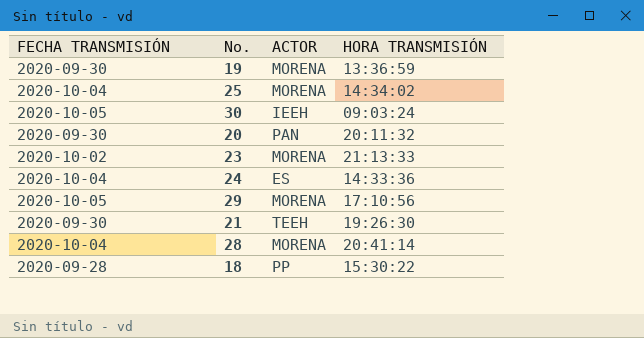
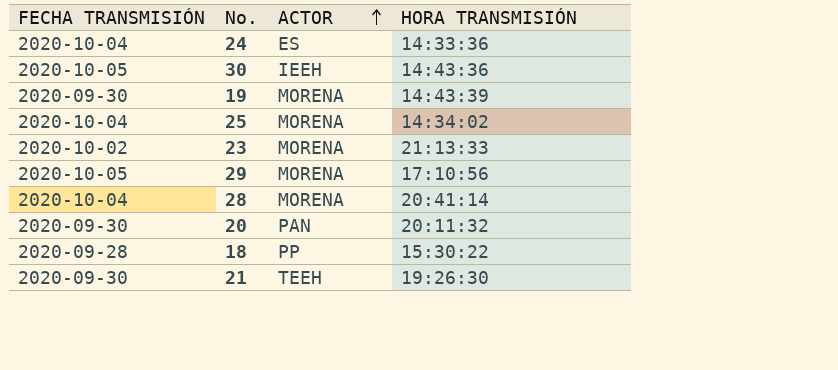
row order: none -> ACTOR ascending
30 | HORA TRANSMISIÓN: 09:03:24 -> 14:43:36
19 | HORA TRANSMISIÓN: 13:36:59 -> 14:43:39

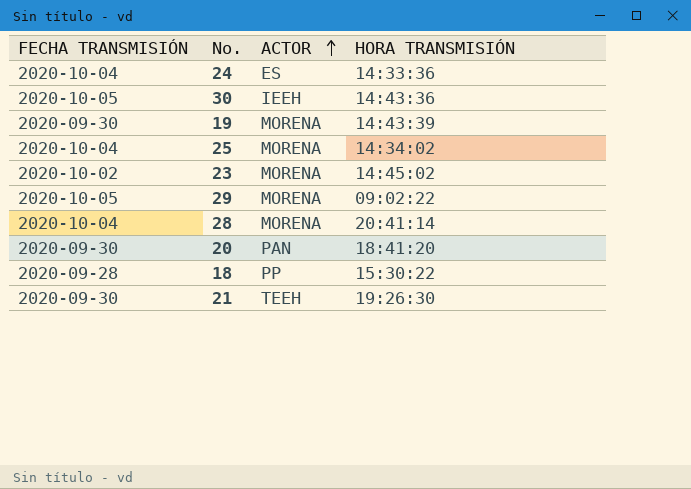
23 | HORA TRANSMISIÓN: 21:13:33 -> 14:45:02
29 | HORA TRANSMISIÓN: 17:10:56 -> 09:02:22
20 | HORA TRANSMISIÓN: 20:11:32 -> 18:41:20

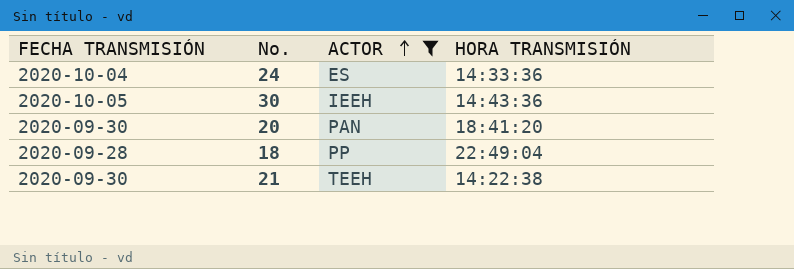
filter: none -> ACTOR != MORENA
18 | HORA TRANSMISIÓN: 15:30:22 -> 22:49:04
21 | HORA TRANSMISIÓN: 19:26:30 -> 14:22:38

